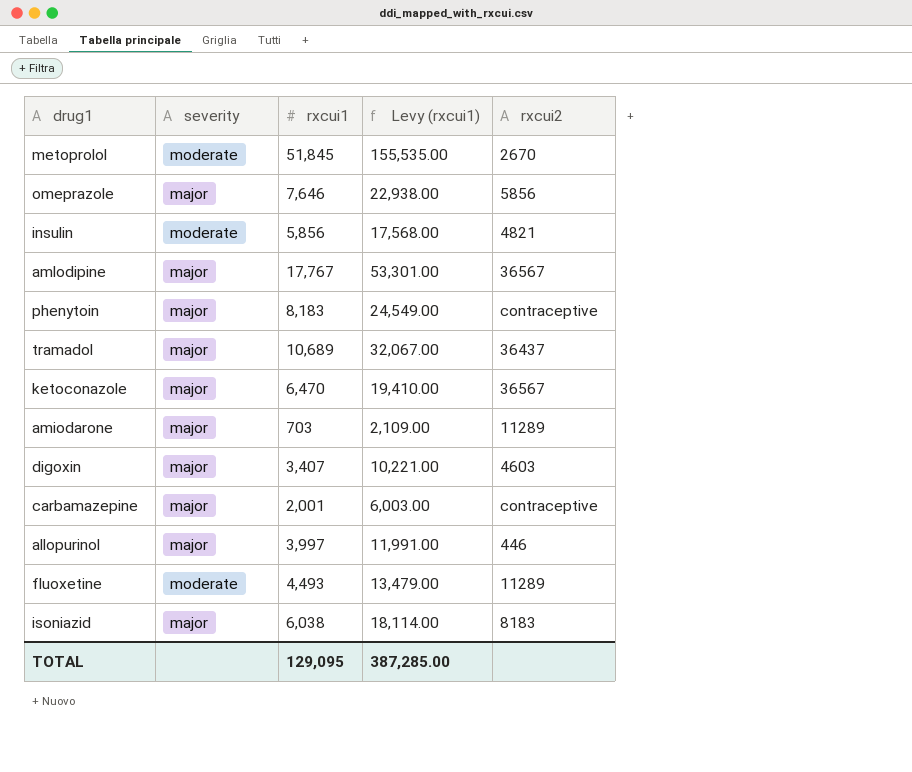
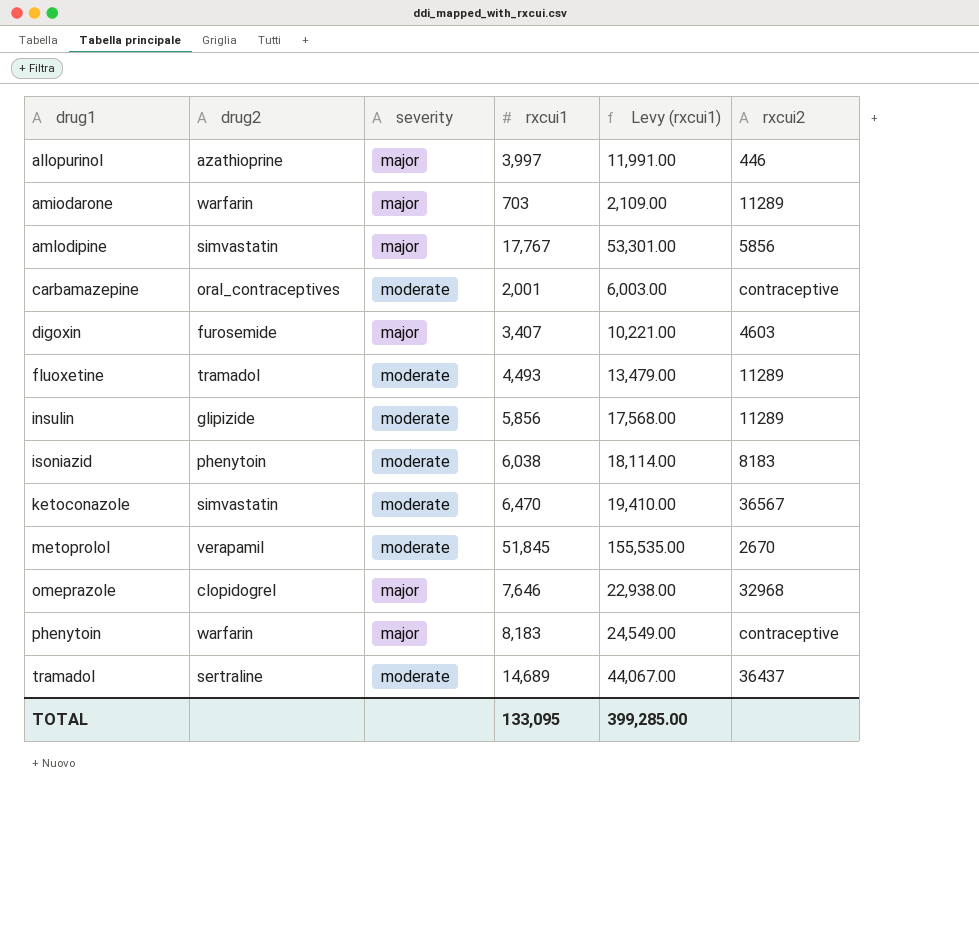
row order: none -> drug1 ascending
column drug2 | position: none -> 2
amlodipine | rxcui2: 36567 -> 5856
carbamazepine | severity: major -> moderate
insulin | rxcui2: 4821 -> 11289
isoniazid | severity: major -> moderate
ketoconazole | severity: major -> moderate
omeprazole | rxcui2: 5856 -> 32968
tramadol | severity: major -> moderate
tramadol | rxcui1: 10,689 -> 14,689
tramadol | Levy (rxcui1): 32,067.00 -> 44,067.00
TOTAL | rxcui1: 129,095 -> 133,095
TOTAL | Levy (rxcui1): 387,285.00 -> 399,285.00

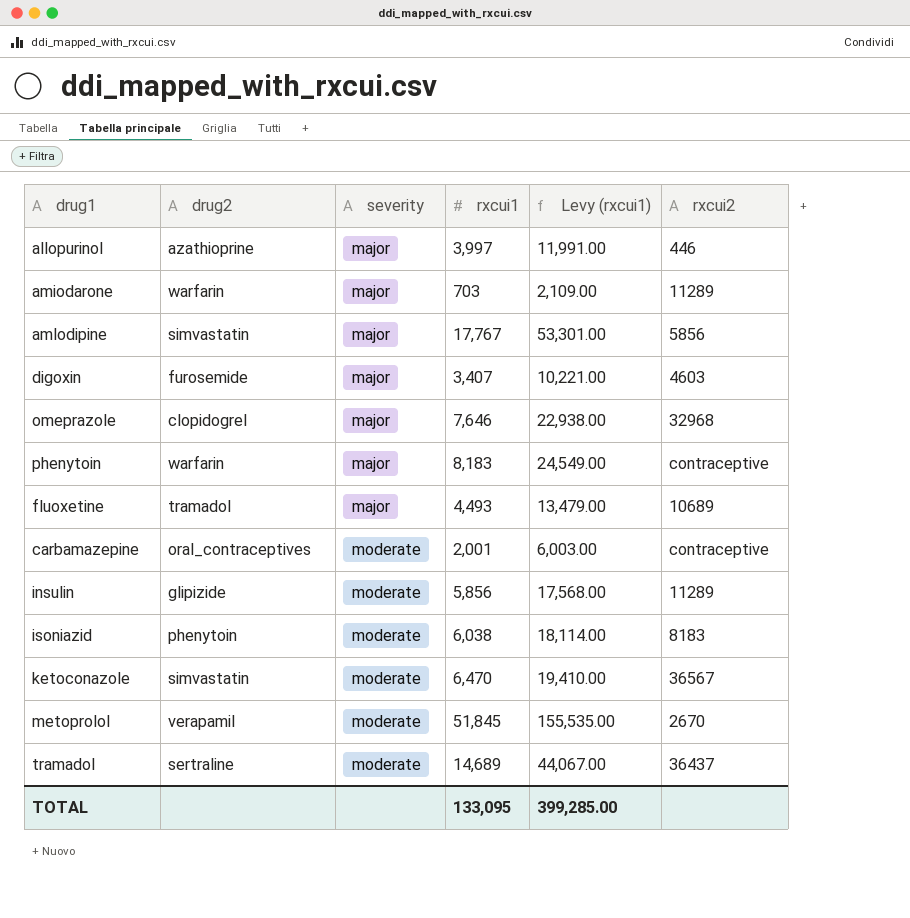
row order: drug1 ascending -> severity ascending
fluoxetine | severity: moderate -> major
fluoxetine | rxcui2: 11289 -> 10689

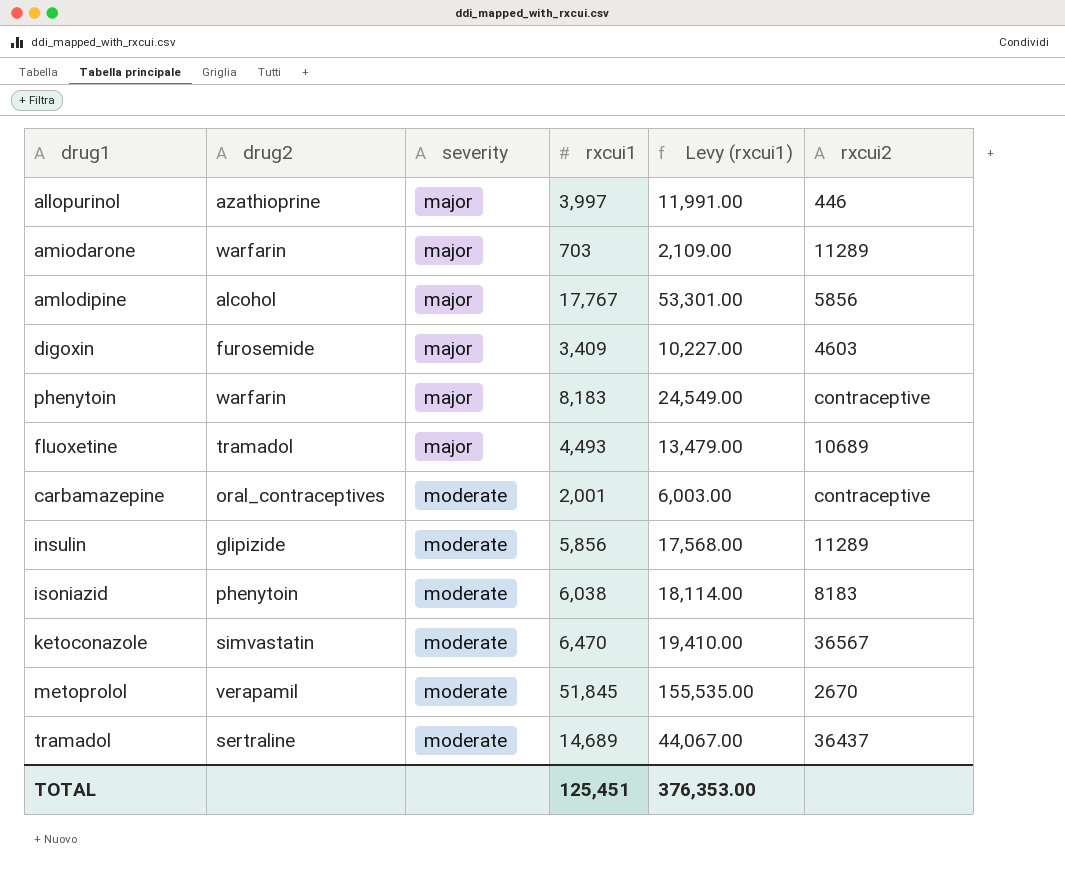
row omeprazole: clopidogrel | major | 7,646 | 22,938.00 | 32968 -> none
amlodipine | drug2: simvastatin -> alcohol
digoxin | rxcui1: 3,407 -> 3,409
digoxin | Levy (rxcui1): 10,221.00 -> 10,227.00
TOTAL | rxcui1: 133,095 -> 125,451
TOTAL | Levy (rxcui1): 399,285.00 -> 376,353.00

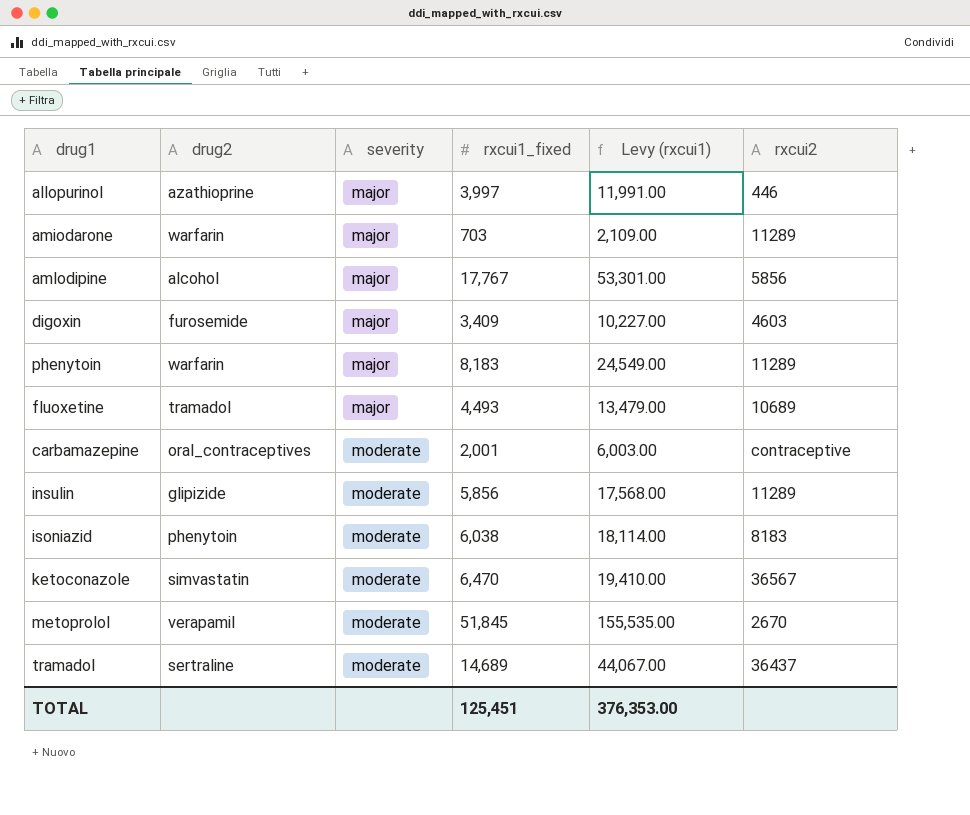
column name: rxcui1 -> rxcui1_fixed
phenytoin | rxcui2: contraceptive -> 11289

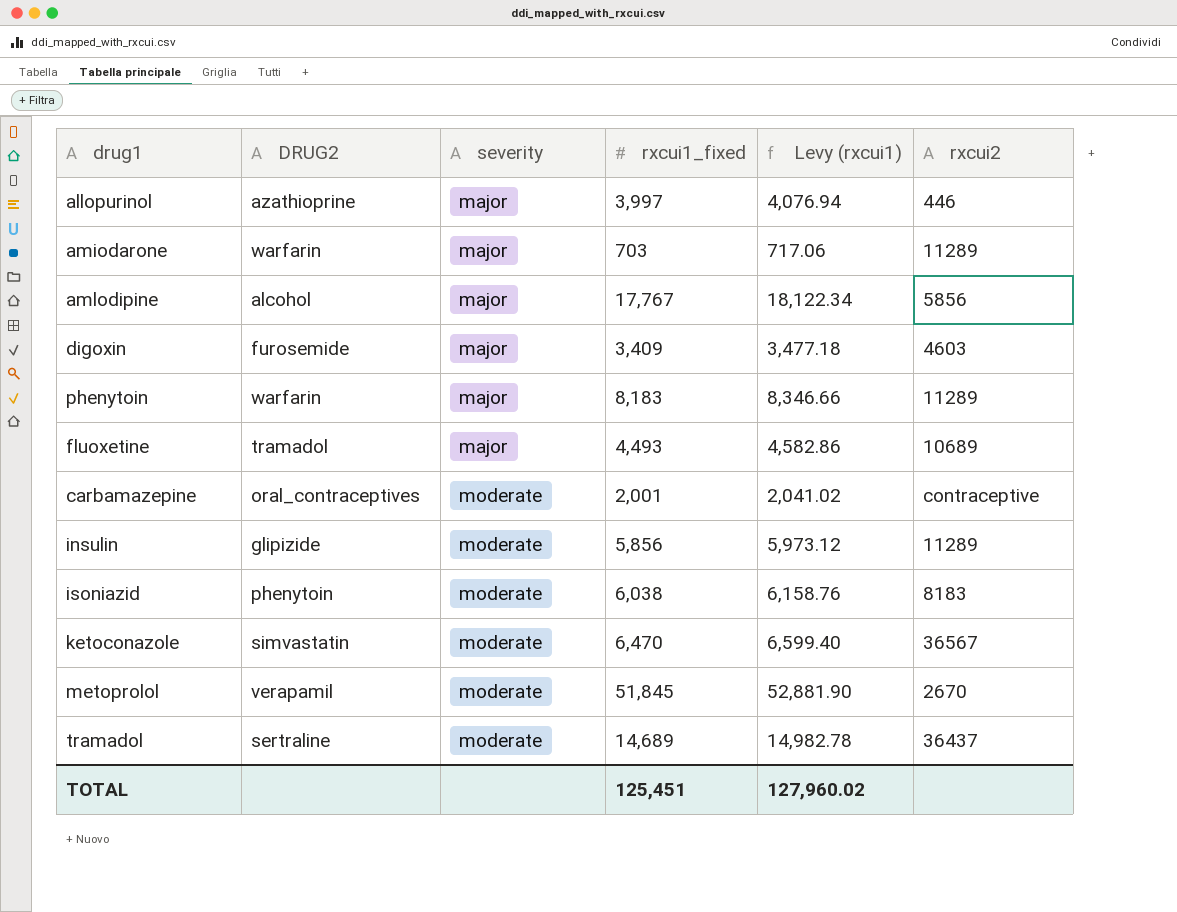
column name: drug2 -> DRUG2
column Levy (rxcui1) | formula: [rxcui1_fixed] * 3 -> [rxcui1_fixed] * 1.02
TOTAL | Levy (rxcui1): 376,353.00 -> 127,960.02

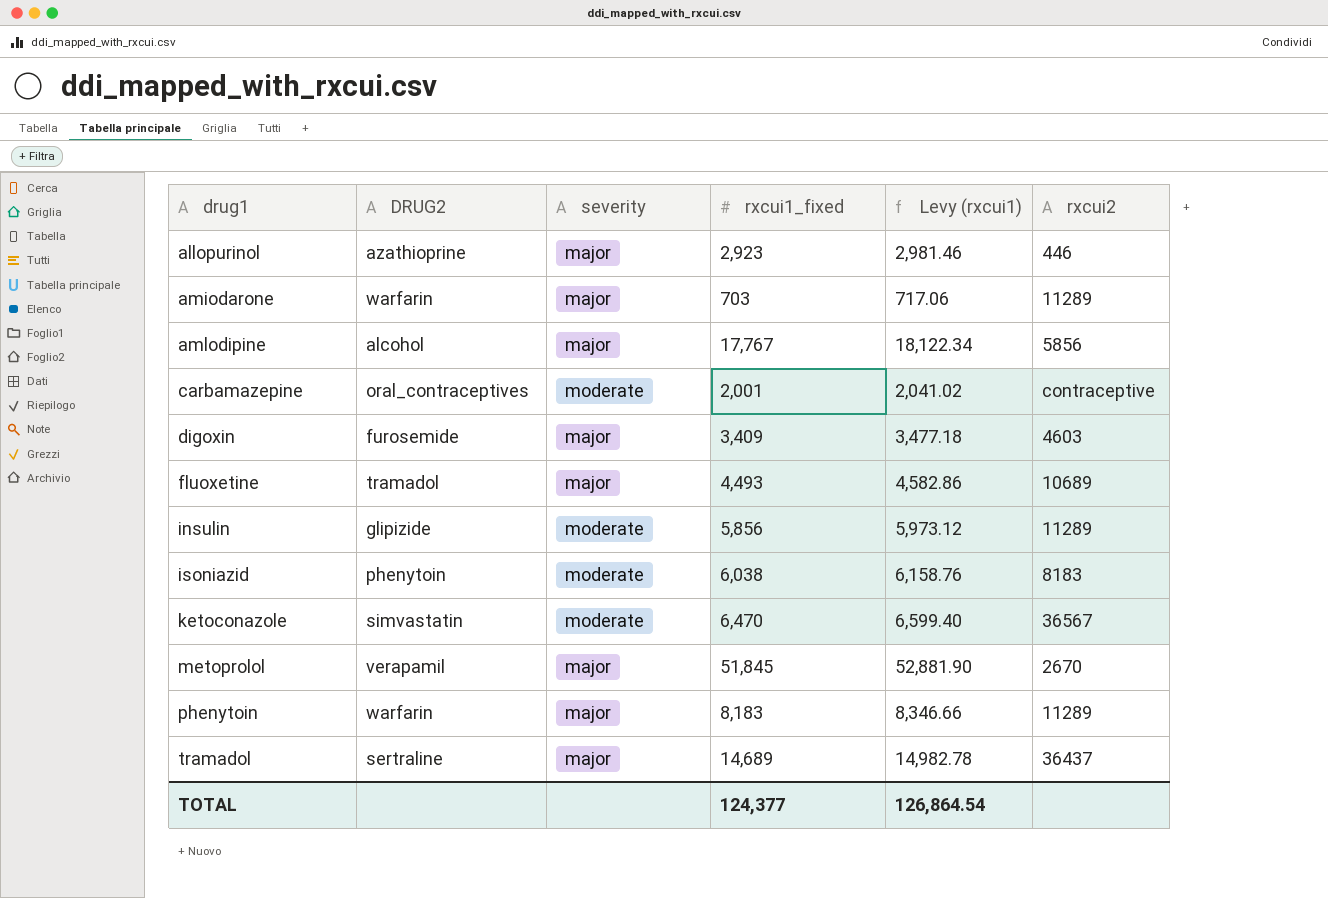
row order: severity ascending -> drug1 ascending
allopurinol | rxcui1_fixed: 3,997 -> 2,923
allopurinol | Levy (rxcui1): 4,076.94 -> 2,981.46
metoprolol | severity: moderate -> major
tramadol | severity: moderate -> major
TOTAL | rxcui1_fixed: 125,451 -> 124,377
TOTAL | Levy (rxcui1): 127,960.02 -> 126,864.54

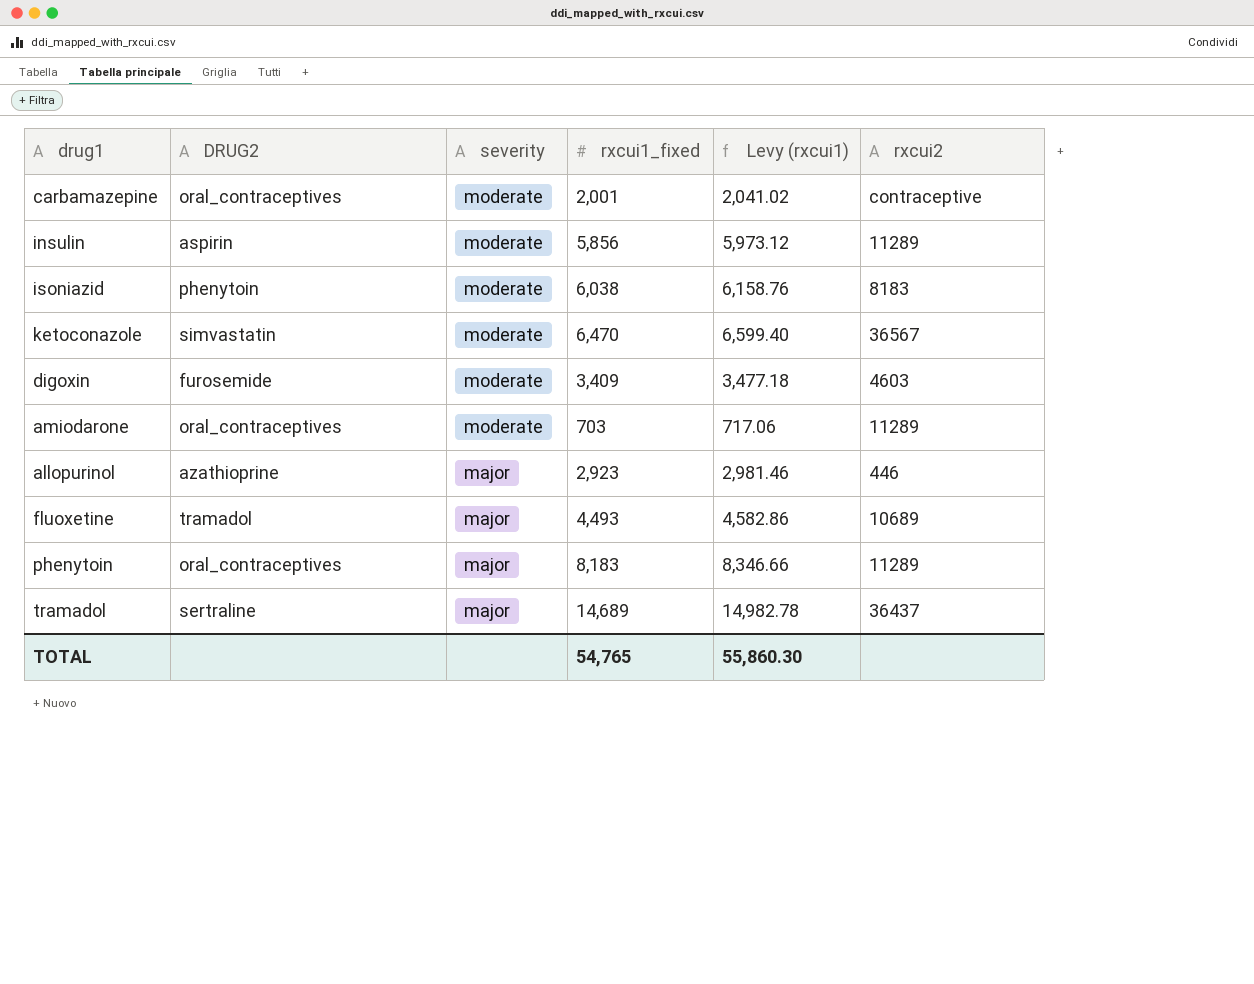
row order: drug1 ascending -> severity descending
row amlodipine: alcohol | major | 17,767 | 18,122.34 | 5856 -> none
row metoprolol: verapamil | major | 51,845 | 52,881.90 | 2670 -> none
insulin | DRUG2: glipizide -> aspirin
digoxin | severity: major -> moderate
amiodarone | DRUG2: warfarin -> oral_contraceptives
amiodarone | severity: major -> moderate
phenytoin | DRUG2: warfarin -> oral_contraceptives
TOTAL | rxcui1_fixed: 124,377 -> 54,765
TOTAL | Levy (rxcui1): 126,864.54 -> 55,860.30

